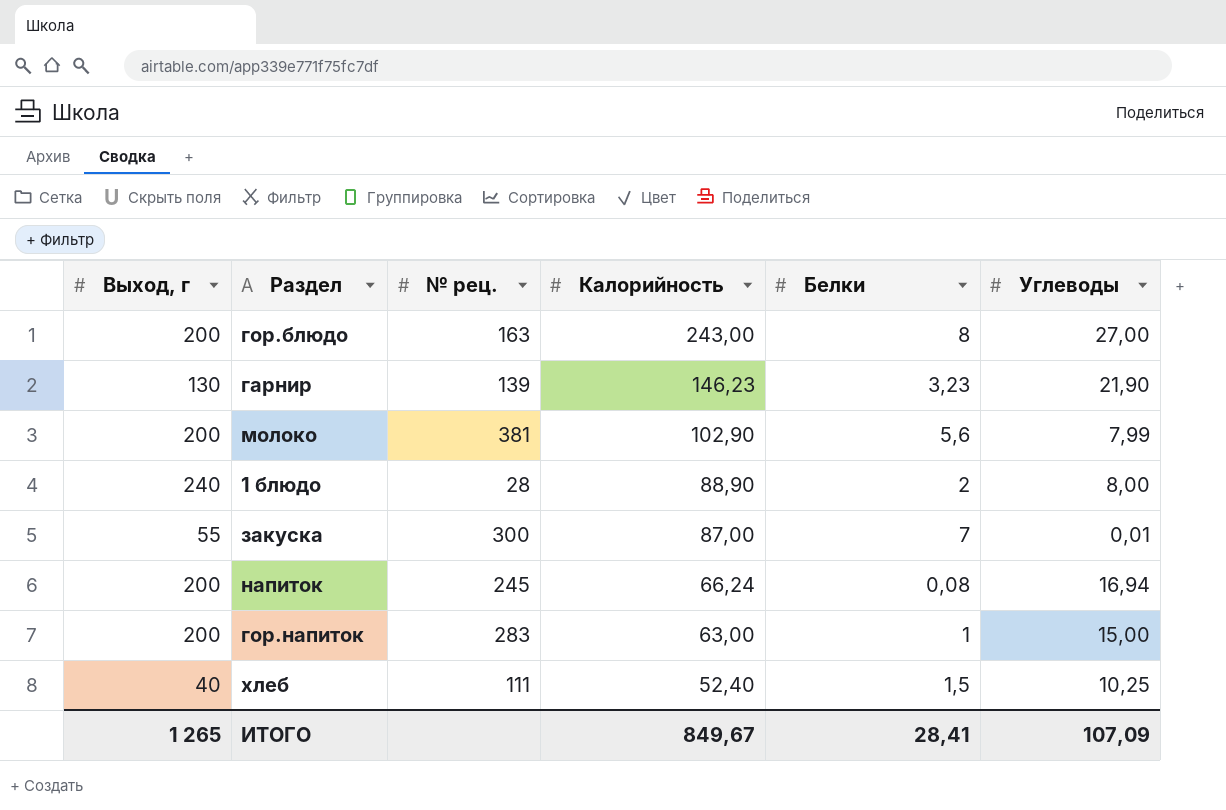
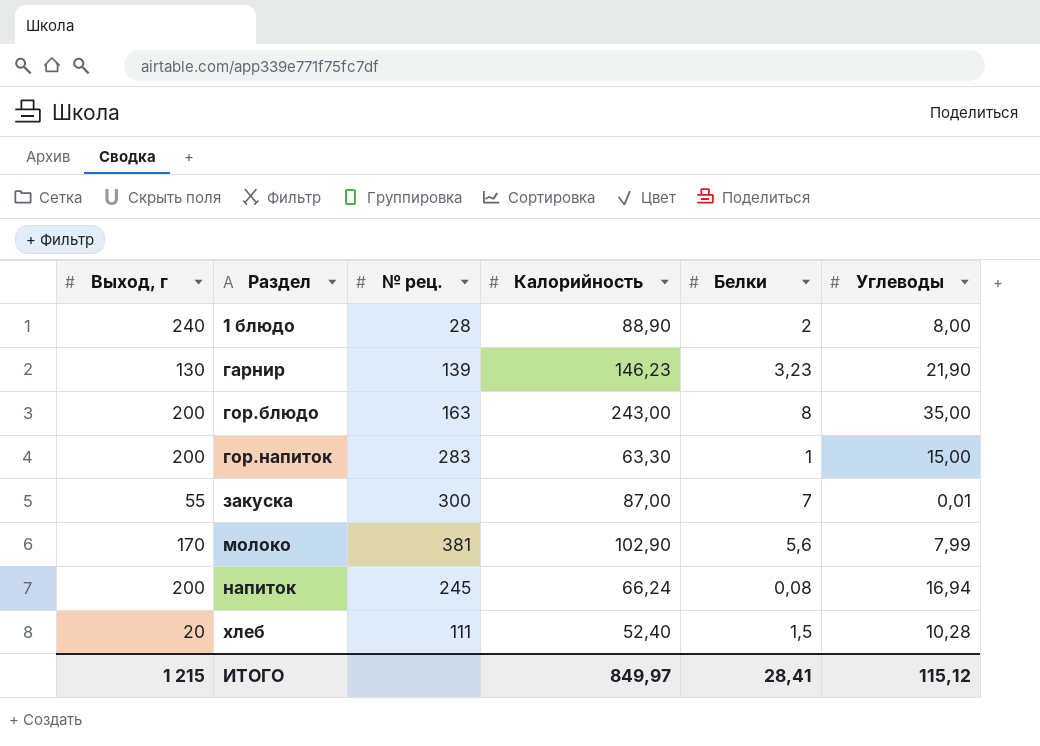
row order: Калорийность descending -> Раздел ascending
гор.блюдо | Углеводы: 27,00 -> 35,00
гор.напиток | Калорийность: 63,00 -> 63,30
молоко | Выход, г: 200 -> 170
хлеб | Выход, г: 40 -> 20
хлеб | Углеводы: 10,25 -> 10,28
ИТОГО | Выход, г: 1 265 -> 1 215
ИТОГО | Калорийность: 849,67 -> 849,97
ИТОГО | Углеводы: 107,09 -> 115,12

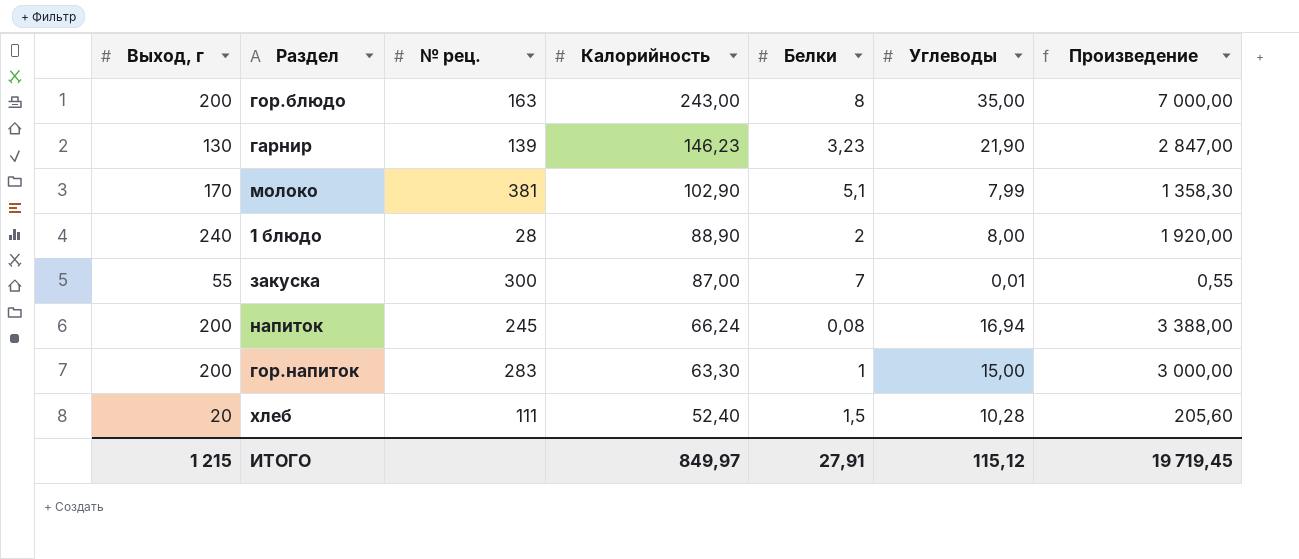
row order: Раздел ascending -> Калорийность descending
column Произведение | formula: none -> [Выход, г] * [Углеводы]
молоко | Белки: 5,6 -> 5,1
ИТОГО | Белки: 28,41 -> 27,91

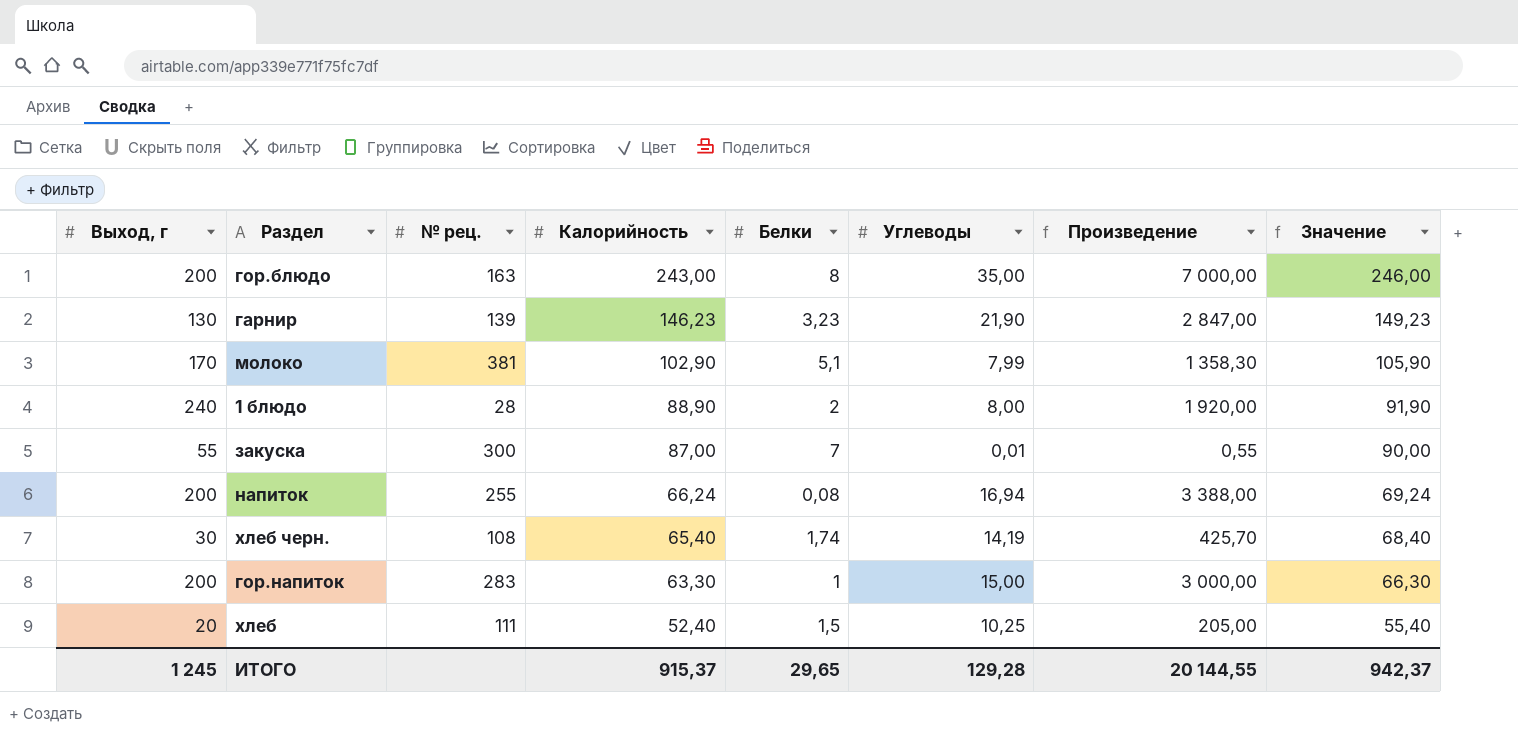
column Значение | formula: none -> [Калорийность] + 3
напиток | № рец.: 245 -> 255
row хлеб черн.: none -> 30 | 108 | 65,40 | 1,74 | 14,19 | 425,70 | 68,40
хлеб | Углеводы: 10,28 -> 10,25
хлеб | Произведение: 205,60 -> 205,00
ИТОГО | Выход, г: 1 215 -> 1 245
ИТОГО | Калорийность: 849,97 -> 915,37
ИТОГО | Белки: 27,91 -> 29,65
ИТОГО | Углеводы: 115,12 -> 129,28
ИТОГО | Произведение: 19 719,45 -> 20 144,55

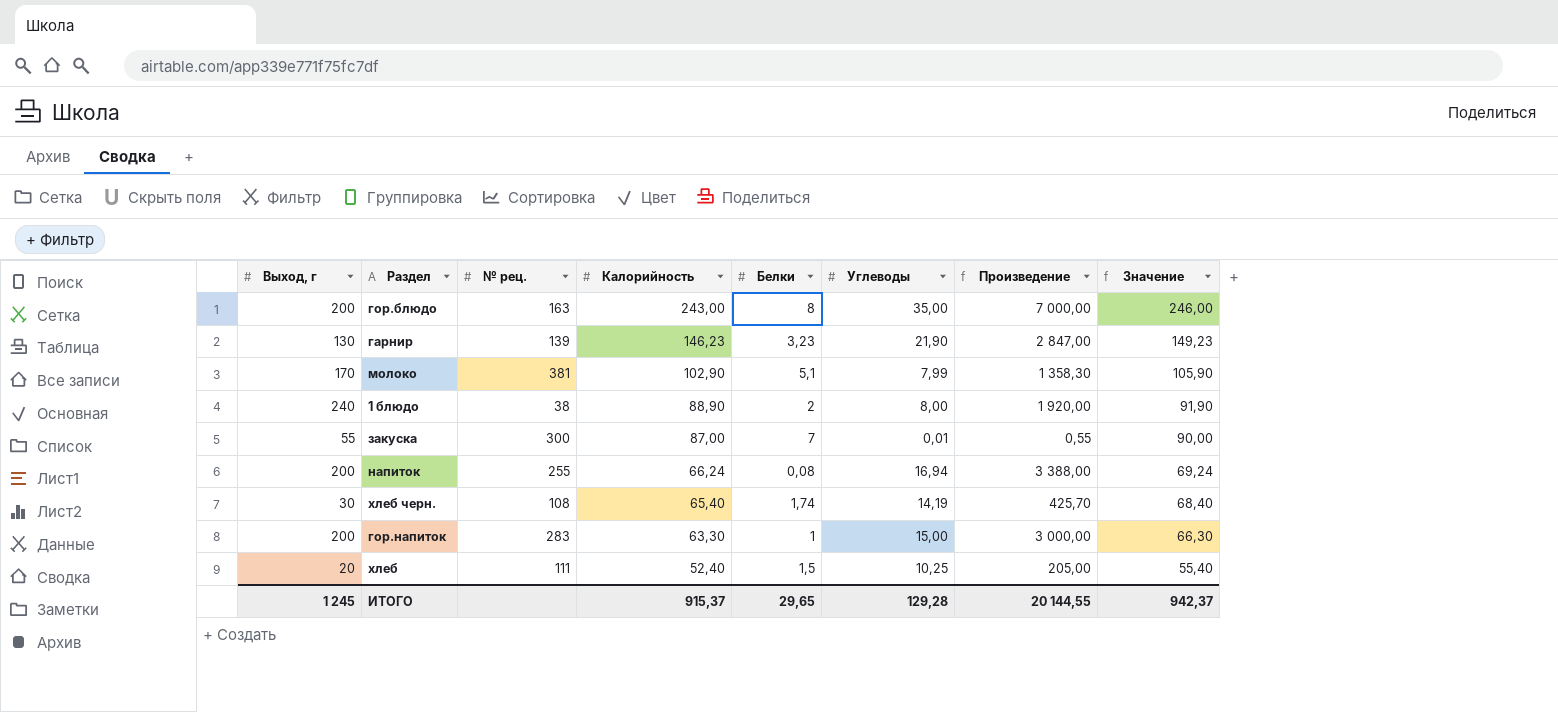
1 блюдо | № рец.: 28 -> 38

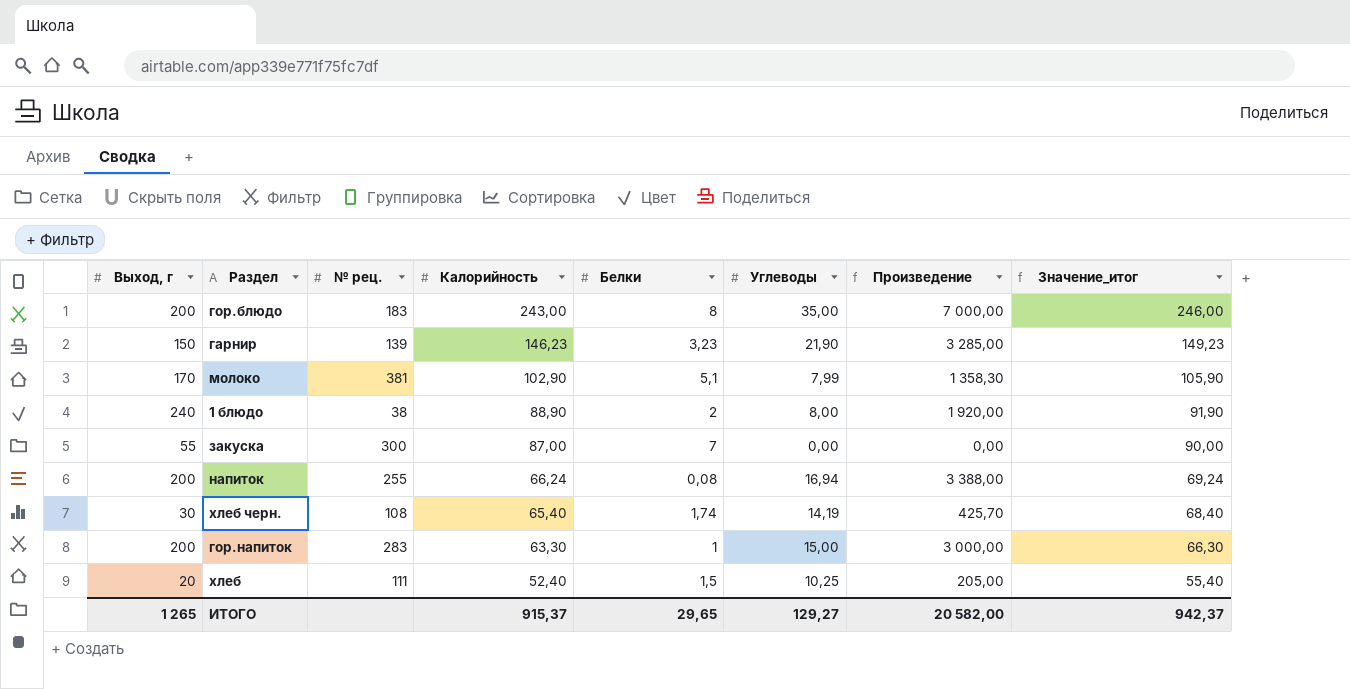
column name: Значение -> Значение_итог
гор.блюдо | № рец.: 163 -> 183
гарнир | Выход, г: 130 -> 150
гарнир | Произведение: 2 847,00 -> 3 285,00
закуска | Углеводы: 0,01 -> 0,00
закуска | Произведение: 0,55 -> 0,00
ИТОГО | Выход, г: 1 245 -> 1 265
ИТОГО | Углеводы: 129,28 -> 129,27
ИТОГО | Произведение: 20 144,55 -> 20 582,00

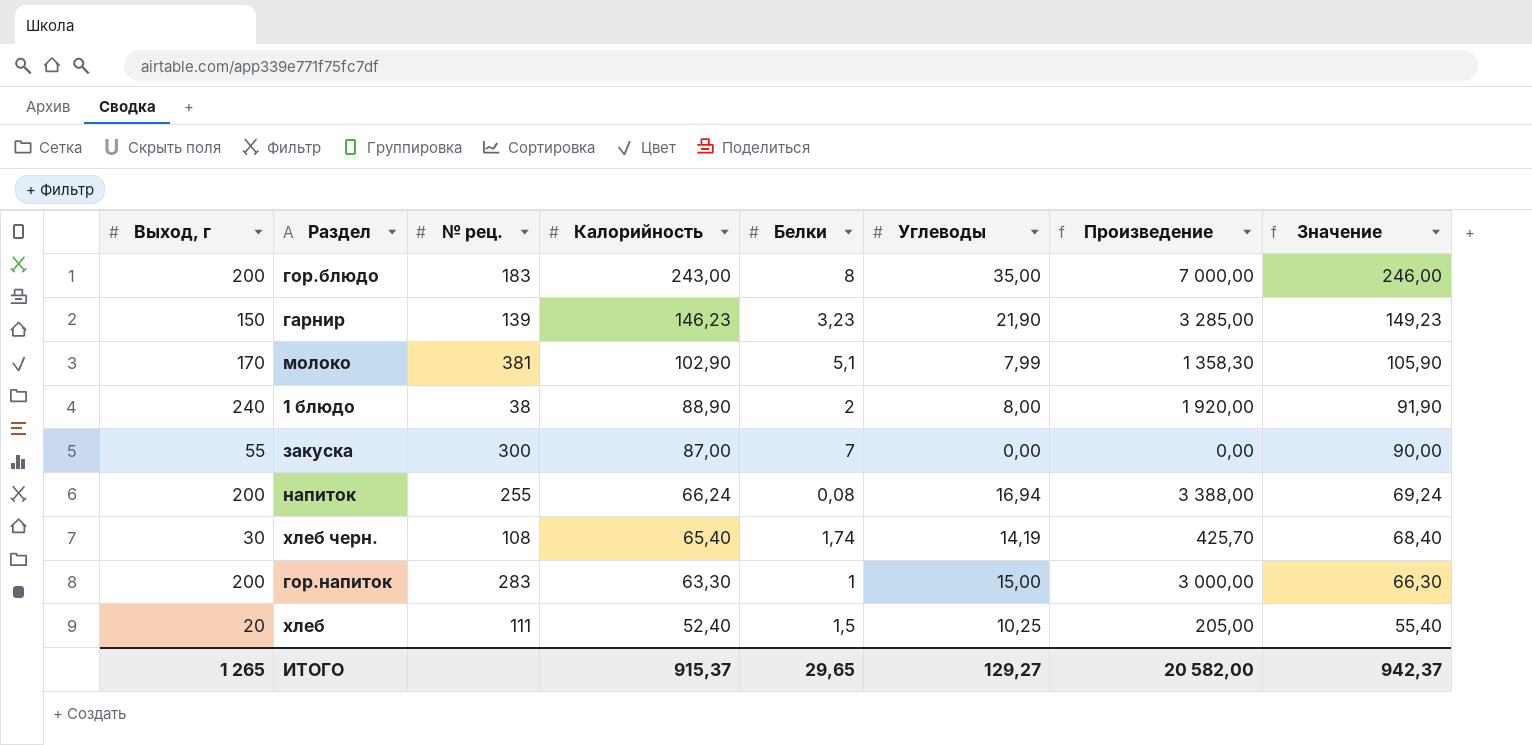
column name: Значение_итог -> Значение

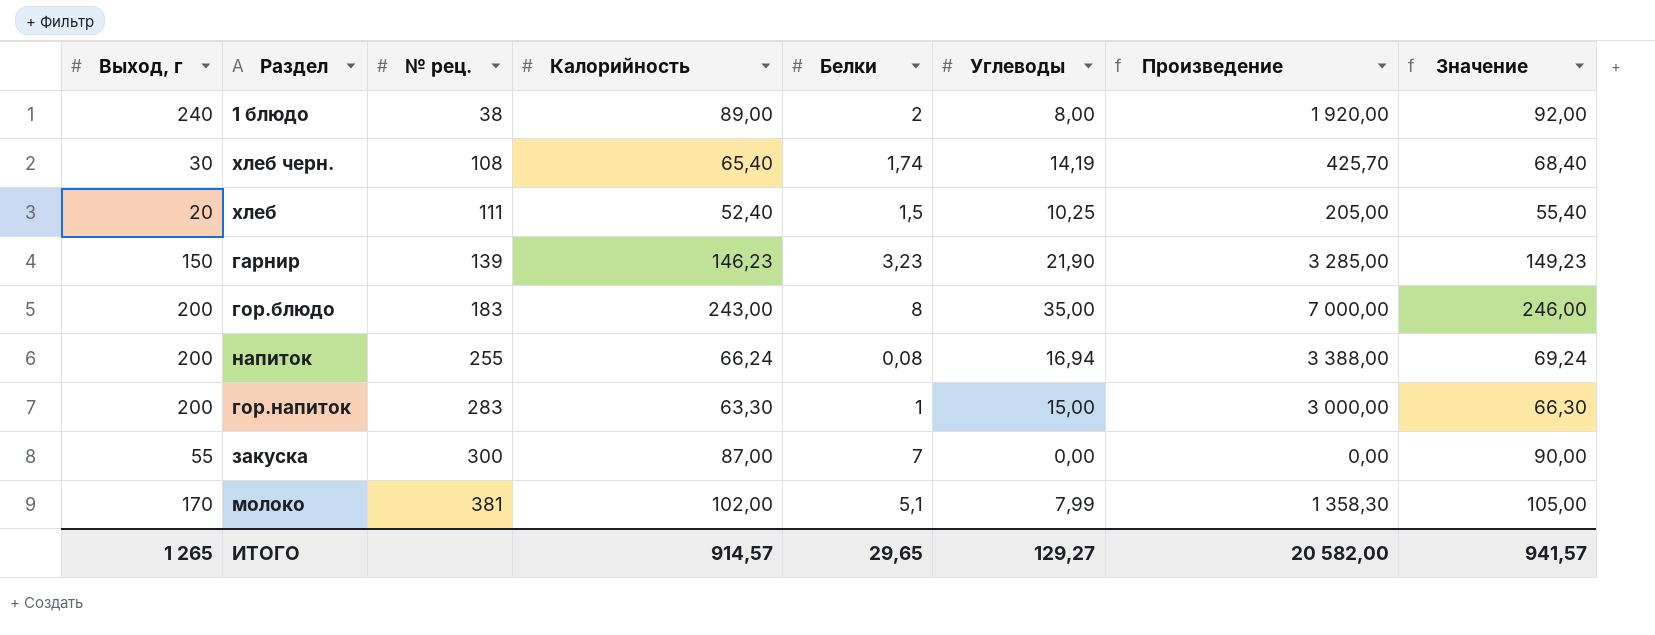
row order: Калорийность descending -> № рец. ascending
1 блюдо | Калорийность: 88,90 -> 89,00
1 блюдо | Значение: 91,90 -> 92,00
молоко | Калорийность: 102,90 -> 102,00
молоко | Значение: 105,90 -> 105,00
ИТОГО | Калорийность: 915,37 -> 914,57
ИТОГО | Значение: 942,37 -> 941,57

